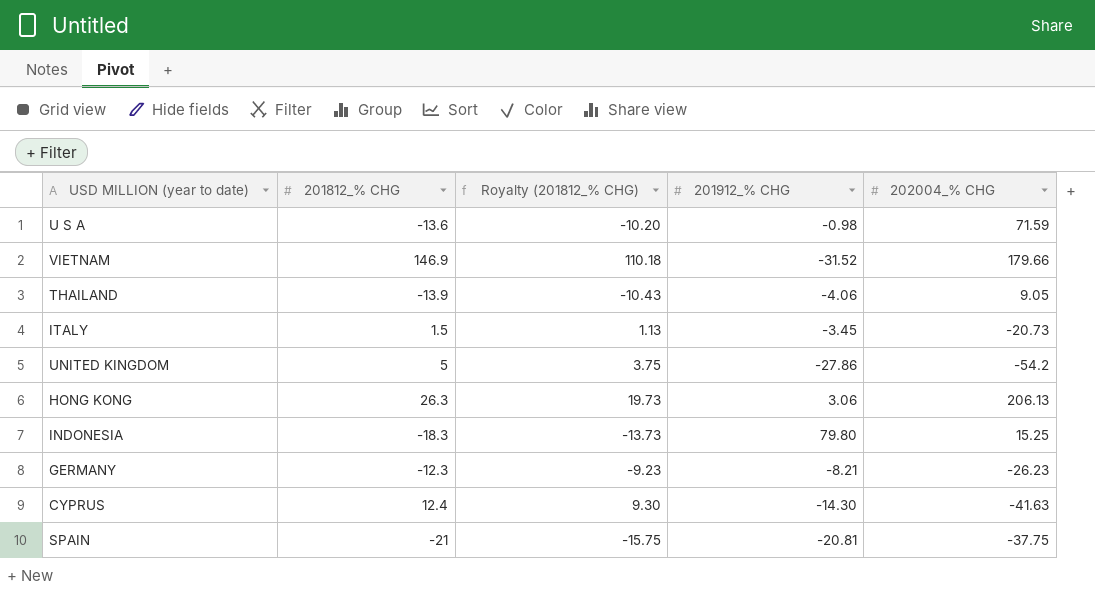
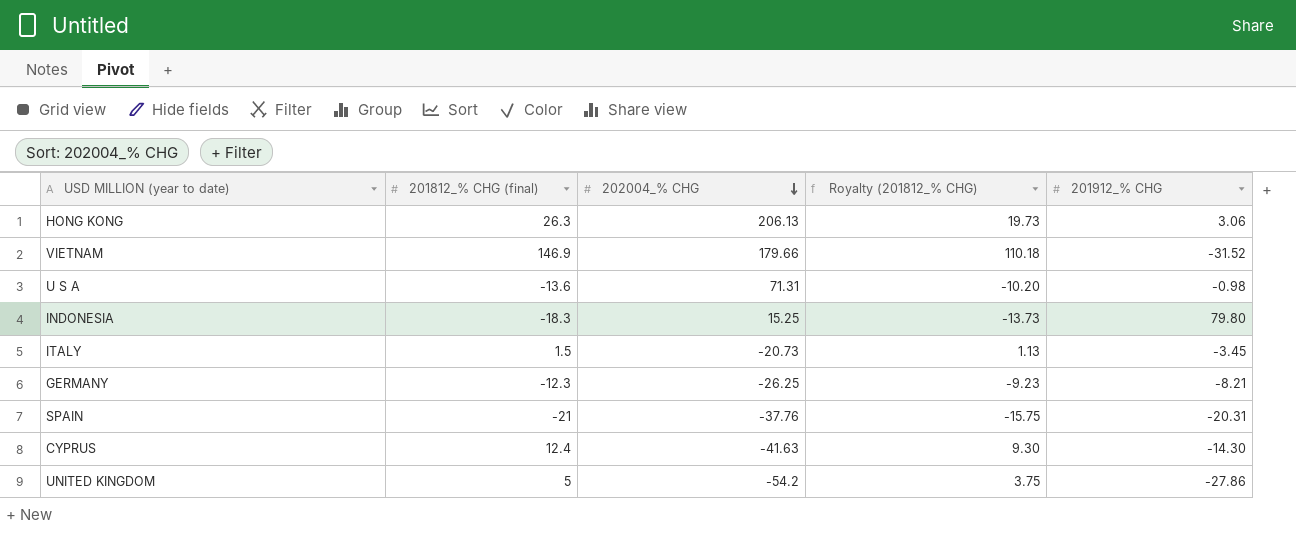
row order: none -> 202004_% CHG descending
column name: 201812_% CHG -> 201812_% CHG (final)
column 202004_% CHG | position: 5 -> 3
row THAILAND: -13.9 | -10.43 | -4.06 | 9.05 -> none
U S A | 202004_% CHG: 71.59 -> 71.31
GERMANY | 202004_% CHG: -26.23 -> -26.25
SPAIN | 202004_% CHG: -37.75 -> -37.76
SPAIN | 201912_% CHG: -20.81 -> -20.31

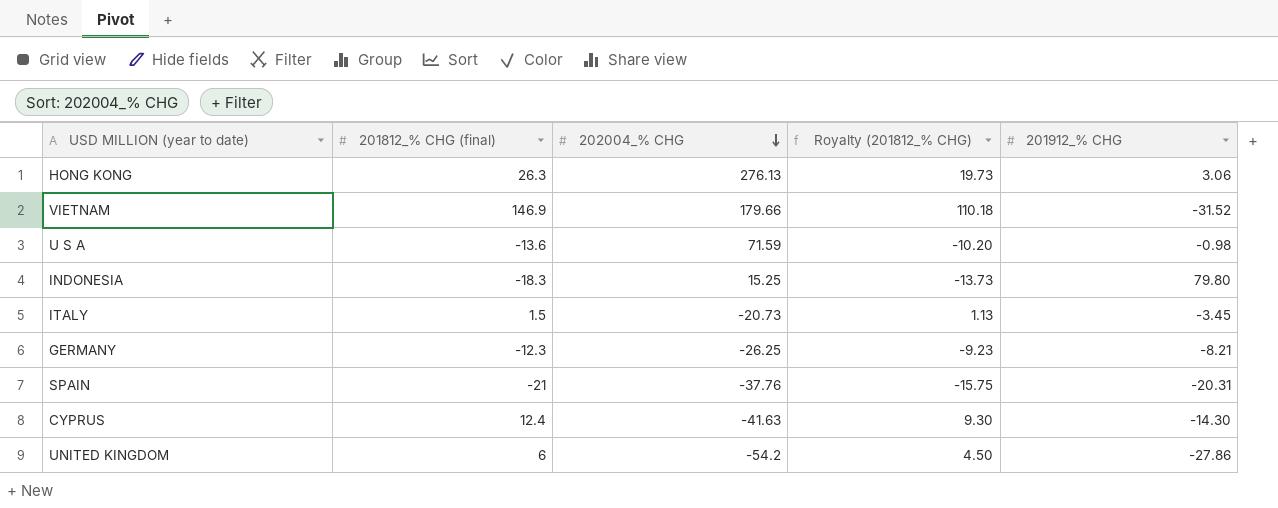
HONG KONG | 202004_% CHG: 206.13 -> 276.13
U S A | 202004_% CHG: 71.31 -> 71.59
UNITED KINGDOM | 201812_% CHG (final): 5 -> 6
UNITED KINGDOM | Royalty (201812_% CHG): 3.75 -> 4.50

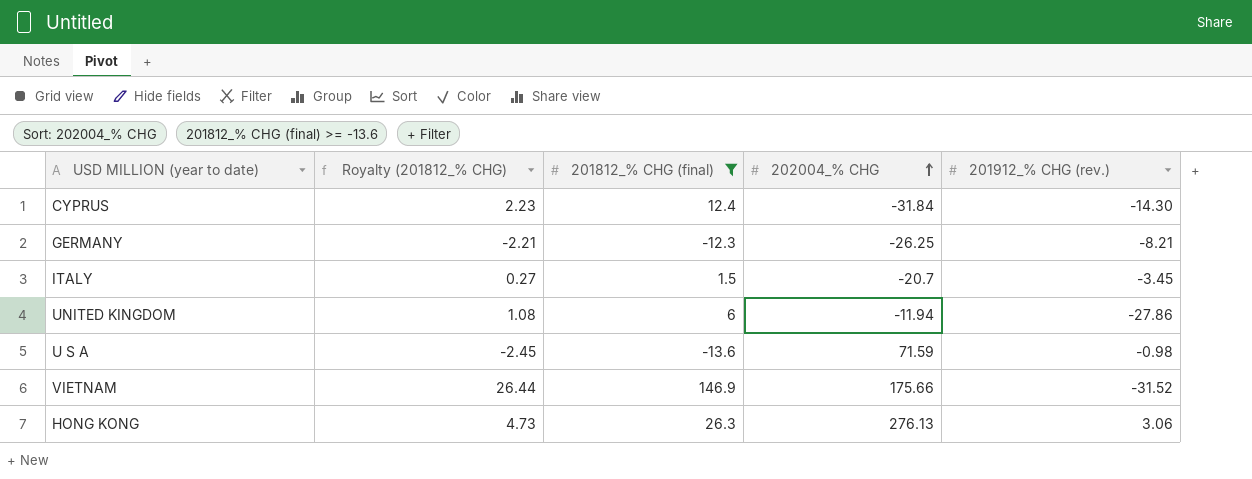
filter: none -> 201812_% CHG (final) >= -13.6
row order: 202004_% CHG descending -> 202004_% CHG ascending
column Royalty (201812_% CHG) | formula: [201812_% CHG (final)] * 0.75 -> [201812_% CHG (final)] * 0.18
column Royalty (201812_% CHG) | position: 4 -> 2
column name: 201912_% CHG -> 201912_% CHG (rev.)
CYPRUS | 202004_% CHG: -41.63 -> -31.84
ITALY | 202004_% CHG: -20.73 -> -20.7
UNITED KINGDOM | 202004_% CHG: -54.2 -> -11.94
VIETNAM | 202004_% CHG: 179.66 -> 175.66

